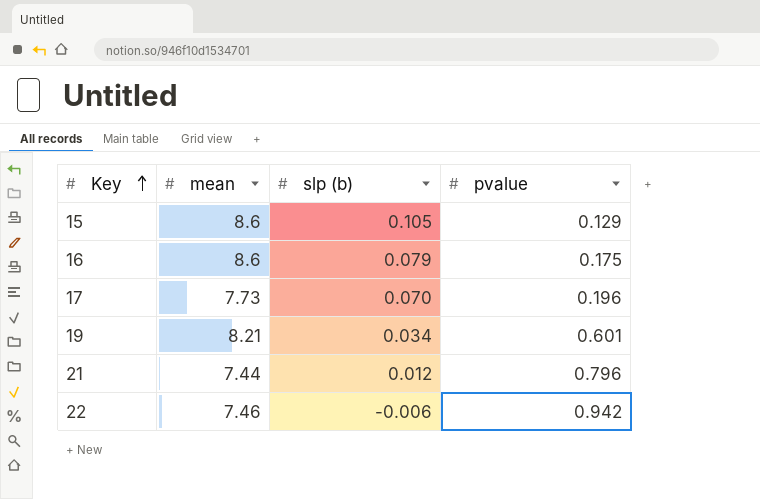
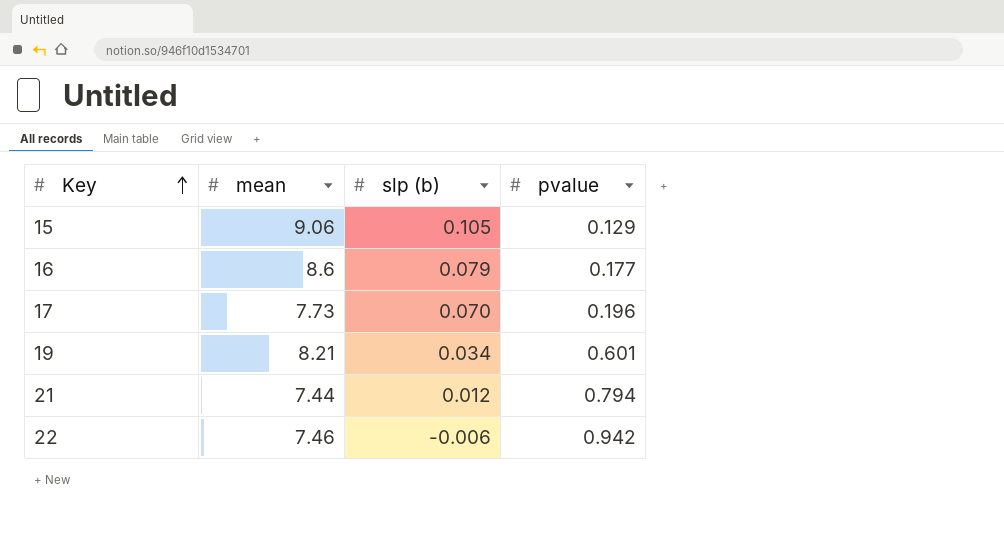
15 | mean: 8.6 -> 9.06
16 | pvalue: 0.175 -> 0.177
21 | pvalue: 0.796 -> 0.794

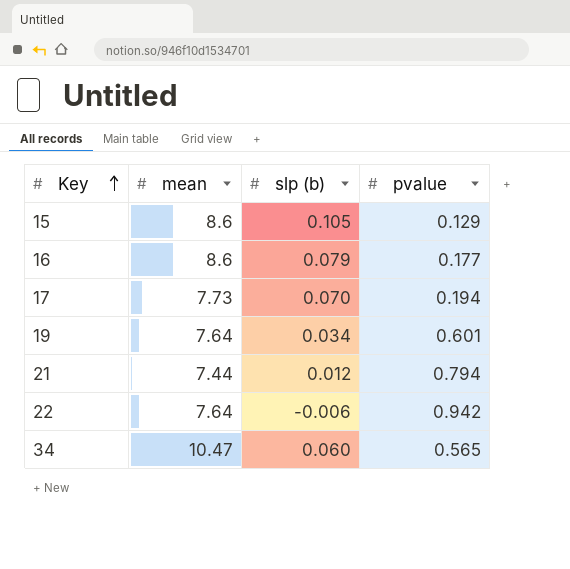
15 | mean: 9.06 -> 8.6
17 | pvalue: 0.196 -> 0.194
19 | mean: 8.21 -> 7.64
22 | mean: 7.46 -> 7.64
row 34: none -> 10.47 | 0.060 | 0.565

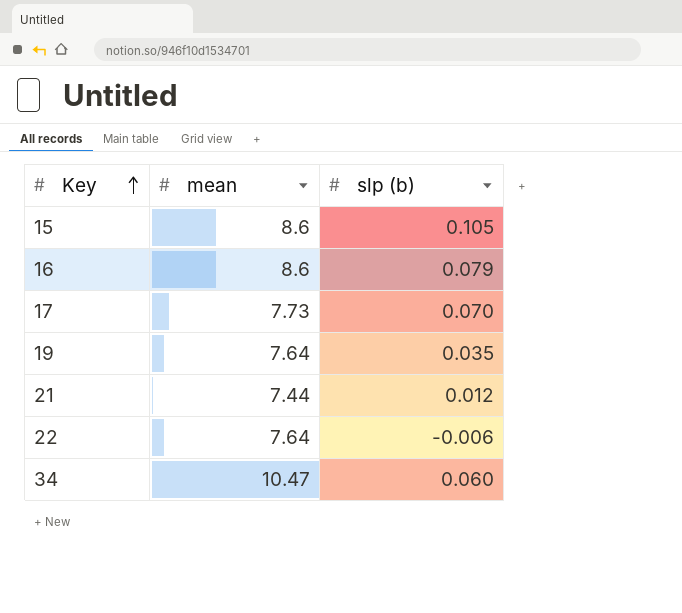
column pvalue | position: 4 -> none
19 | slp (b): 0.034 -> 0.035

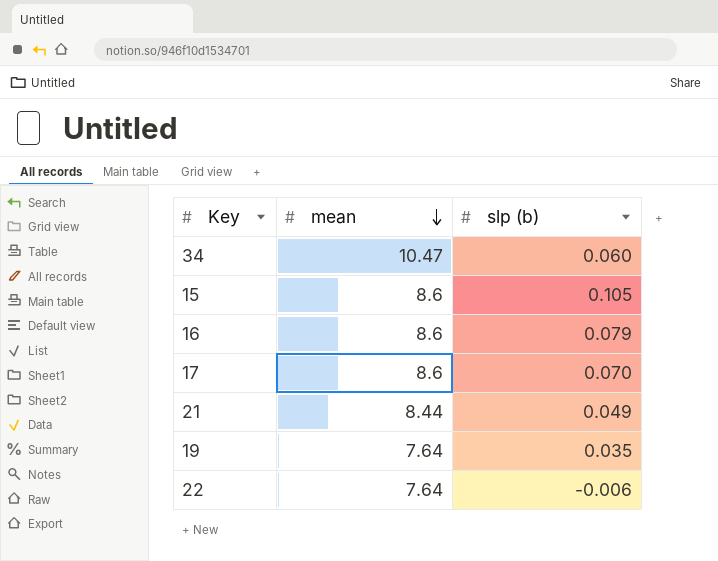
row order: Key ascending -> mean descending
17 | mean: 7.73 -> 8.6
21 | mean: 7.44 -> 8.44
21 | slp (b): 0.012 -> 0.049

